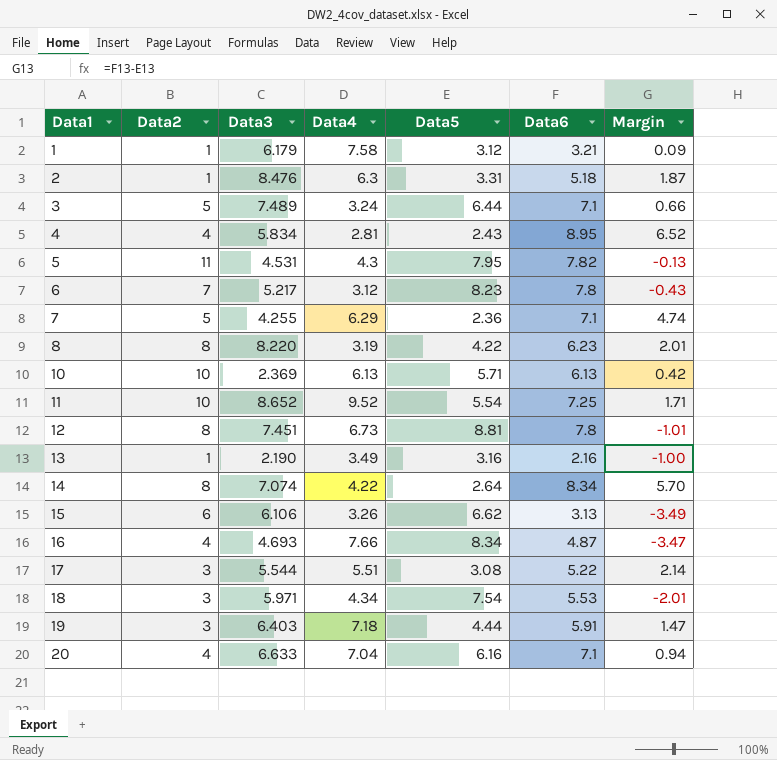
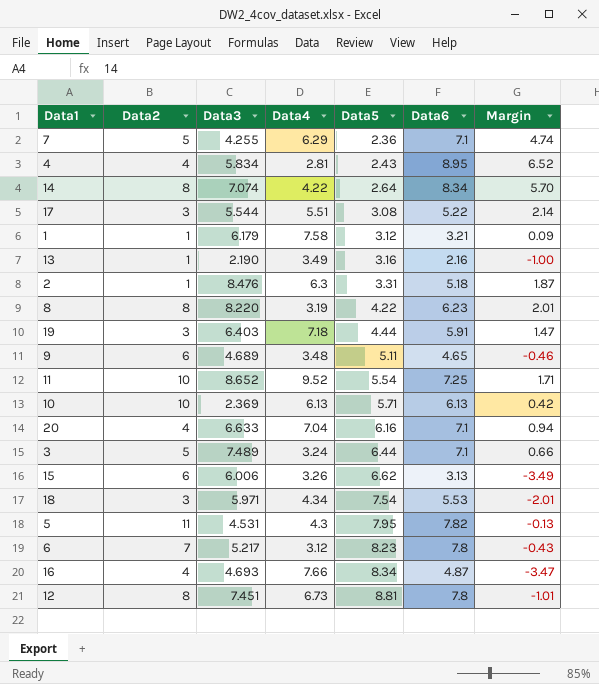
row order: Data1 ascending -> Data5 ascending
row 9: none -> 6 | 4.689 | 3.48 | 5.11 | 4.65 | -0.46
15 | Data3: 6.106 -> 6.006

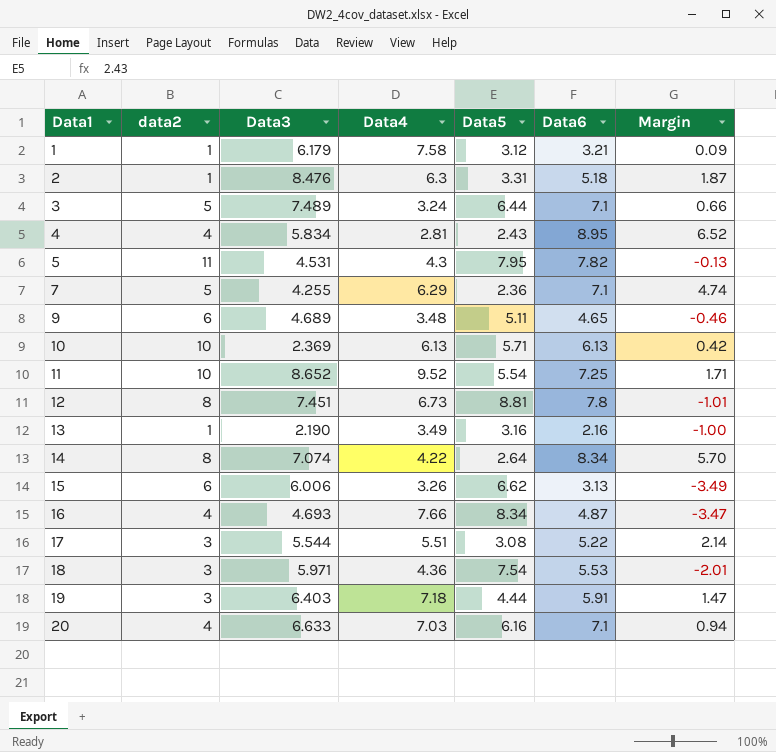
row order: Data5 ascending -> Data1 ascending
column name: Data2 -> data2
row 8: 8 | 8.220 | 3.19 | 4.22 | 6.23 | 2.01 -> none
row 6: 7 | 5.217 | 3.12 | 8.23 | 7.8 | -0.43 -> none
18 | Data4: 4.34 -> 4.36
20 | Data4: 7.04 -> 7.03

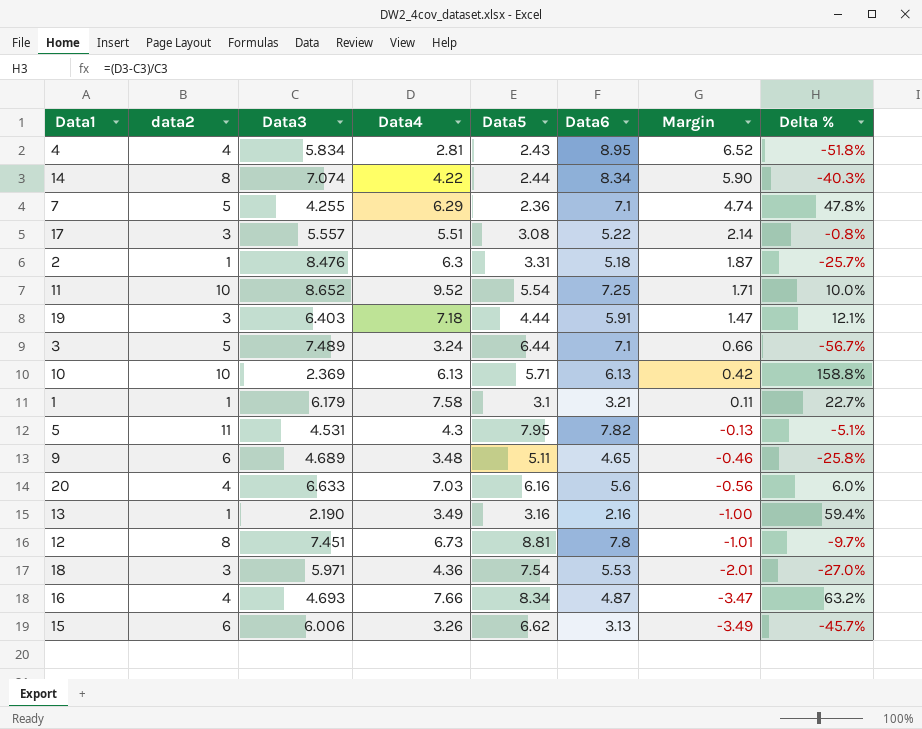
row order: Data1 ascending -> Margin descending
column Delta % | formula: none -> ([Data4] - [Data3]) / [Data3]
14 | Data5: 2.64 -> 2.44
14 | Margin: 5.70 -> 5.90
17 | Data3: 5.544 -> 5.557
1 | Data5: 3.12 -> 3.1
1 | Margin: 0.09 -> 0.11
20 | Data6: 7.1 -> 5.6
20 | Margin: 0.94 -> -0.56

